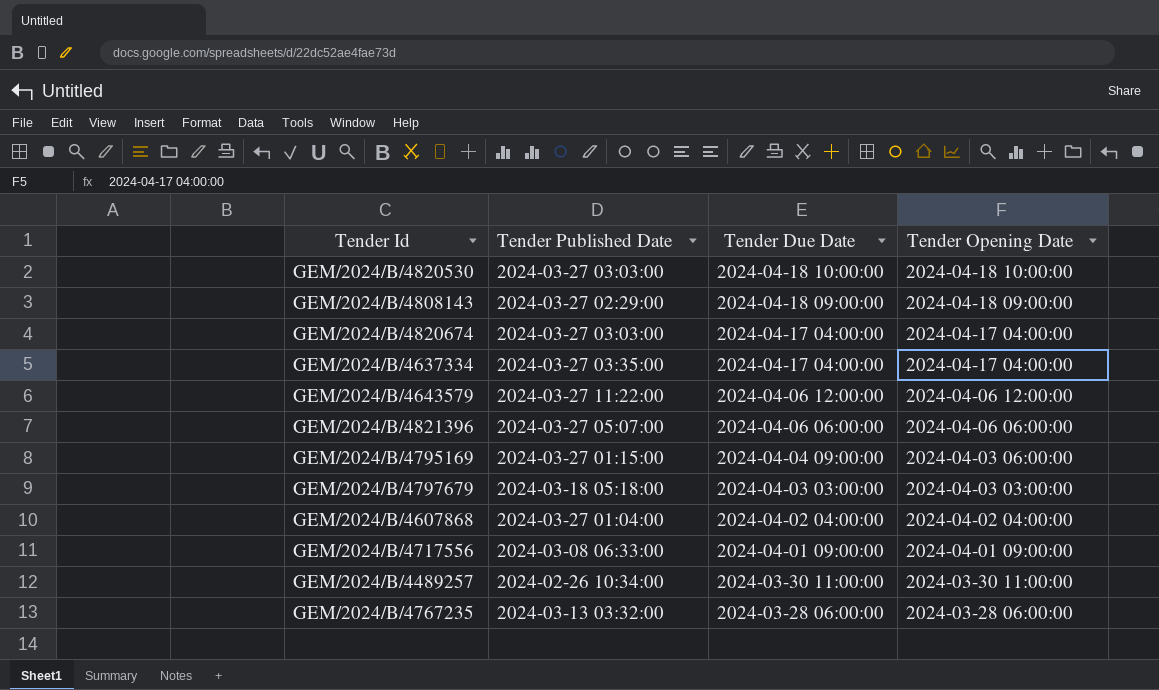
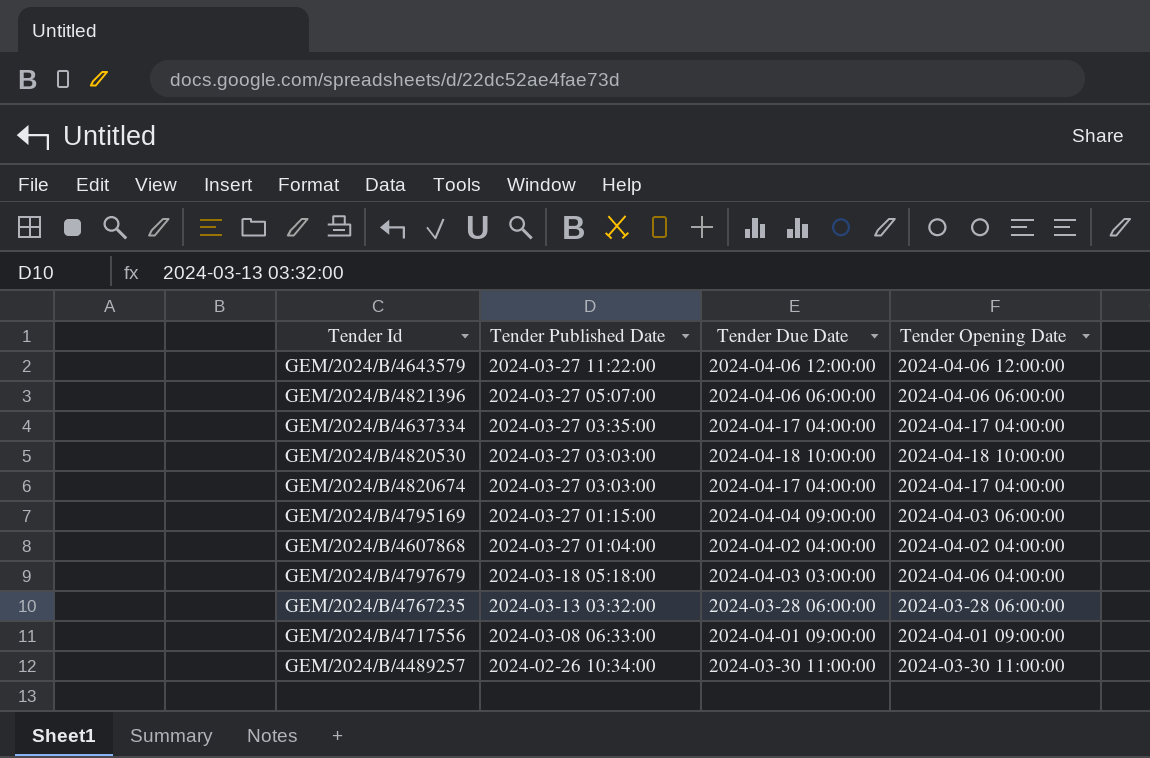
row order: Tender Due Date descending -> Tender Published Date descending
row GEM/2024/B/4808143: 2024-03-27 02:29:00 | 2024-04-18 09:00:00 | 2024-04-18 09:00:00 -> none
GEM/2024/B/4797679 | Tender Opening Date: 2024-04-03 03:00:00 -> 2024-04-06 04:00:00

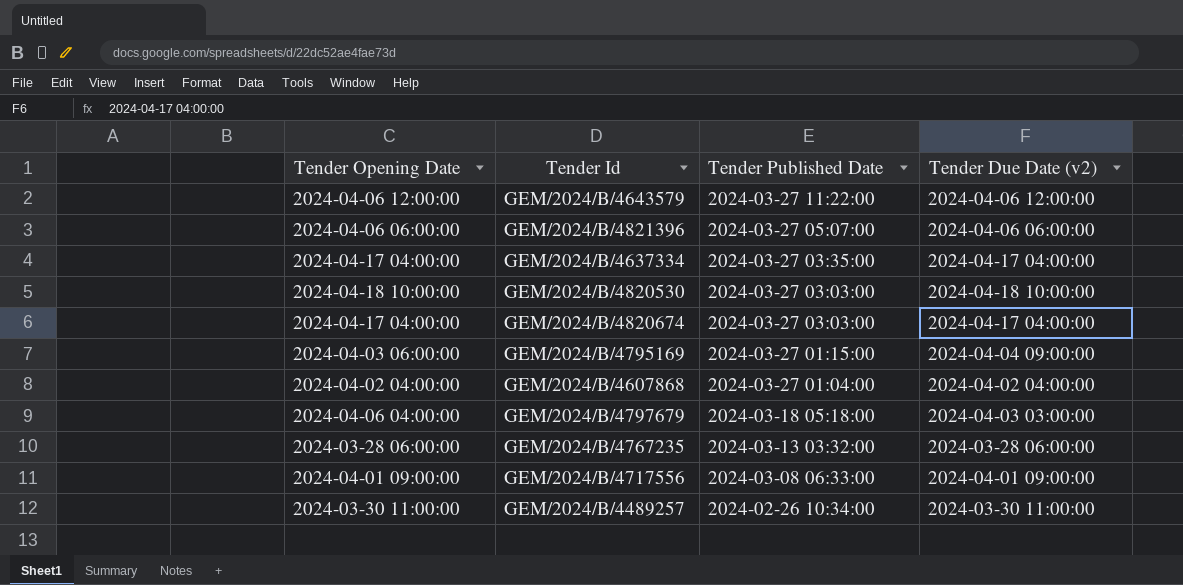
column Tender Opening Date | position: 4 -> 1
column name: Tender Due Date -> Tender Due Date (v2)

